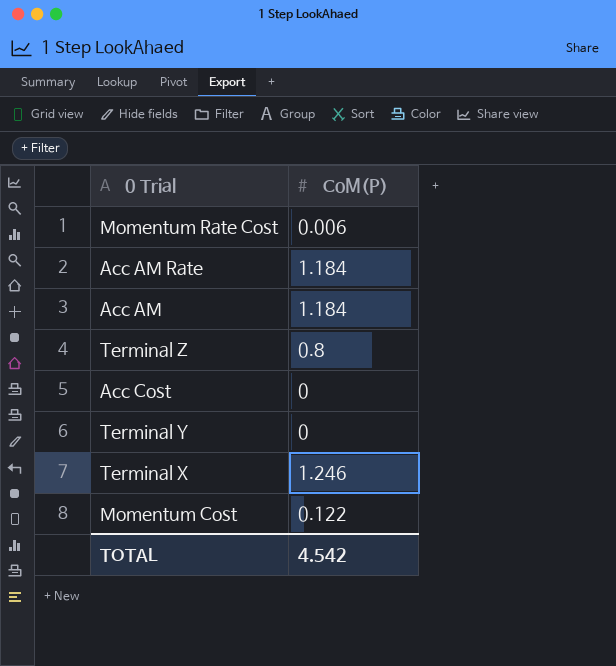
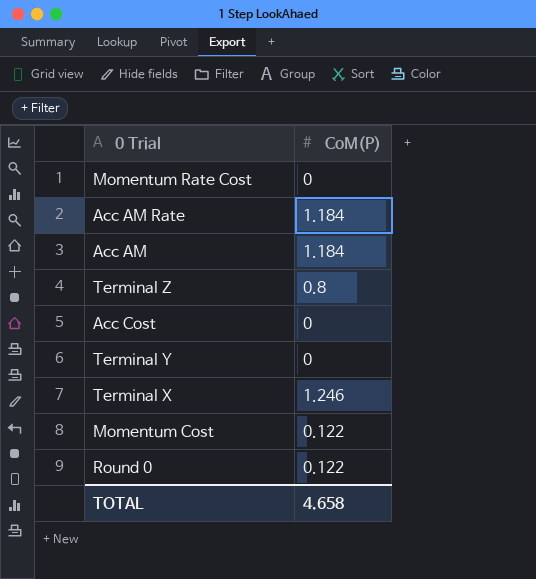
Momentum Rate Cost | CoM(P): 0.006 -> 0
row Round 0: none -> 0.122
TOTAL | CoM(P): 4.542 -> 4.658

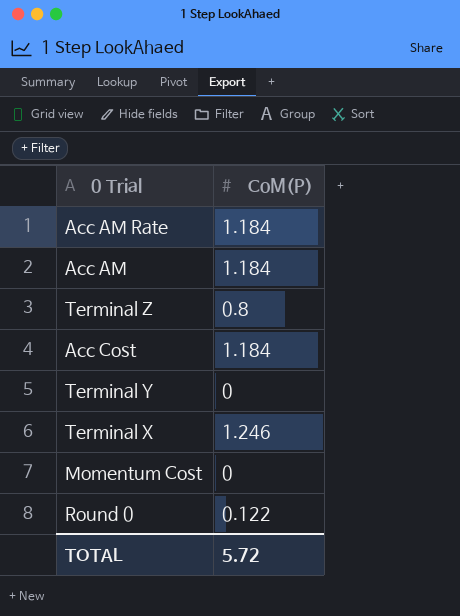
row Momentum Rate Cost: 0 -> none
Acc Cost | CoM(P): 0 -> 1.184
Momentum Cost | CoM(P): 0.122 -> 0
TOTAL | CoM(P): 4.658 -> 5.72

